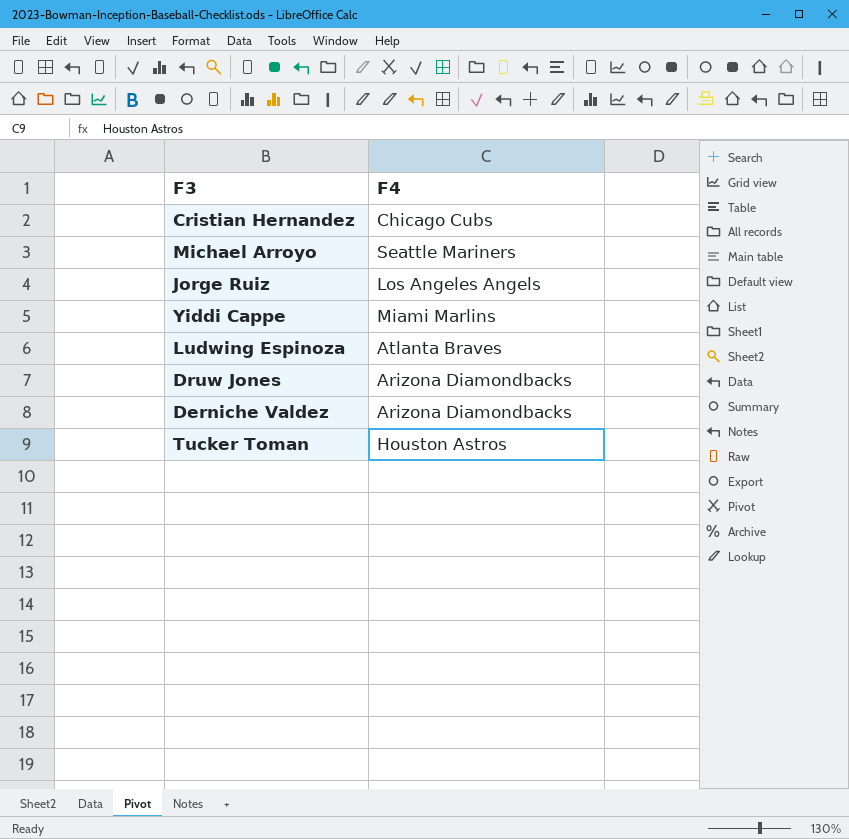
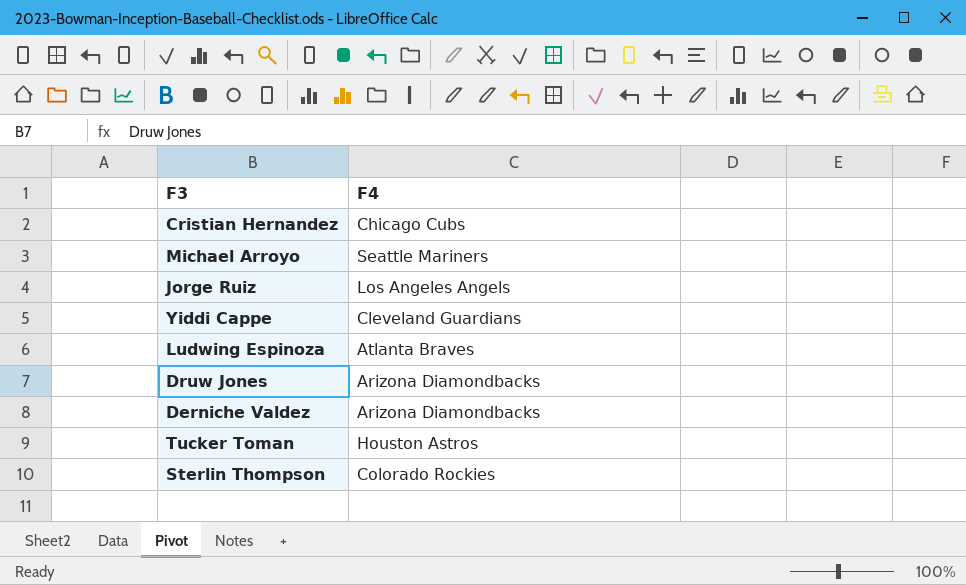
Yiddi Cappe | F4: Miami Marlins -> Cleveland Guardians
row Sterlin Thompson: none -> Colorado Rockies

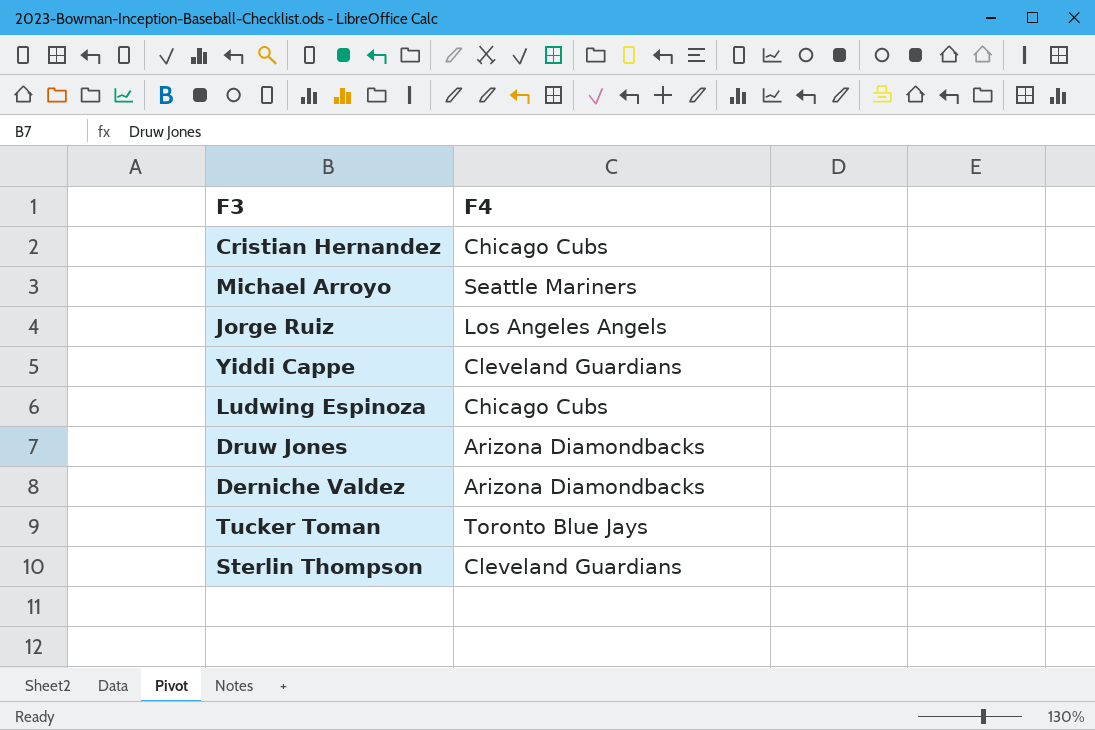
Ludwing Espinoza | F4: Atlanta Braves -> Chicago Cubs
Tucker Toman | F4: Houston Astros -> Toronto Blue Jays
Sterlin Thompson | F4: Colorado Rockies -> Cleveland Guardians

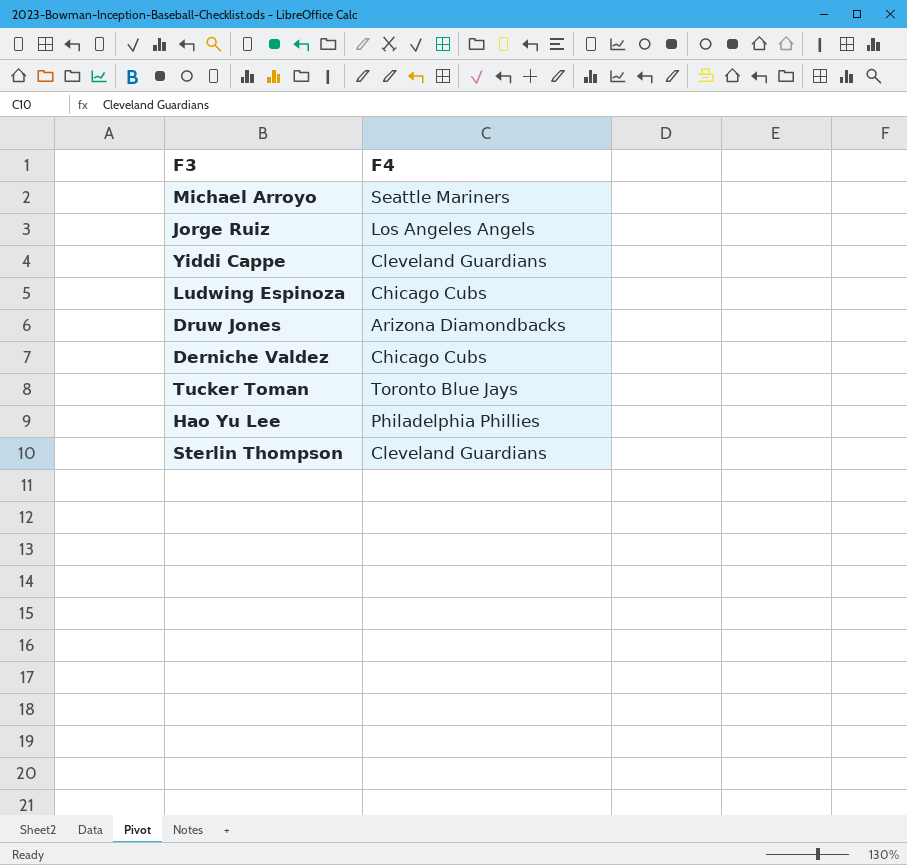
row Cristian Hernandez: Chicago Cubs -> none
Derniche Valdez | F4: Arizona Diamondbacks -> Chicago Cubs
row Hao Yu Lee: none -> Philadelphia Phillies

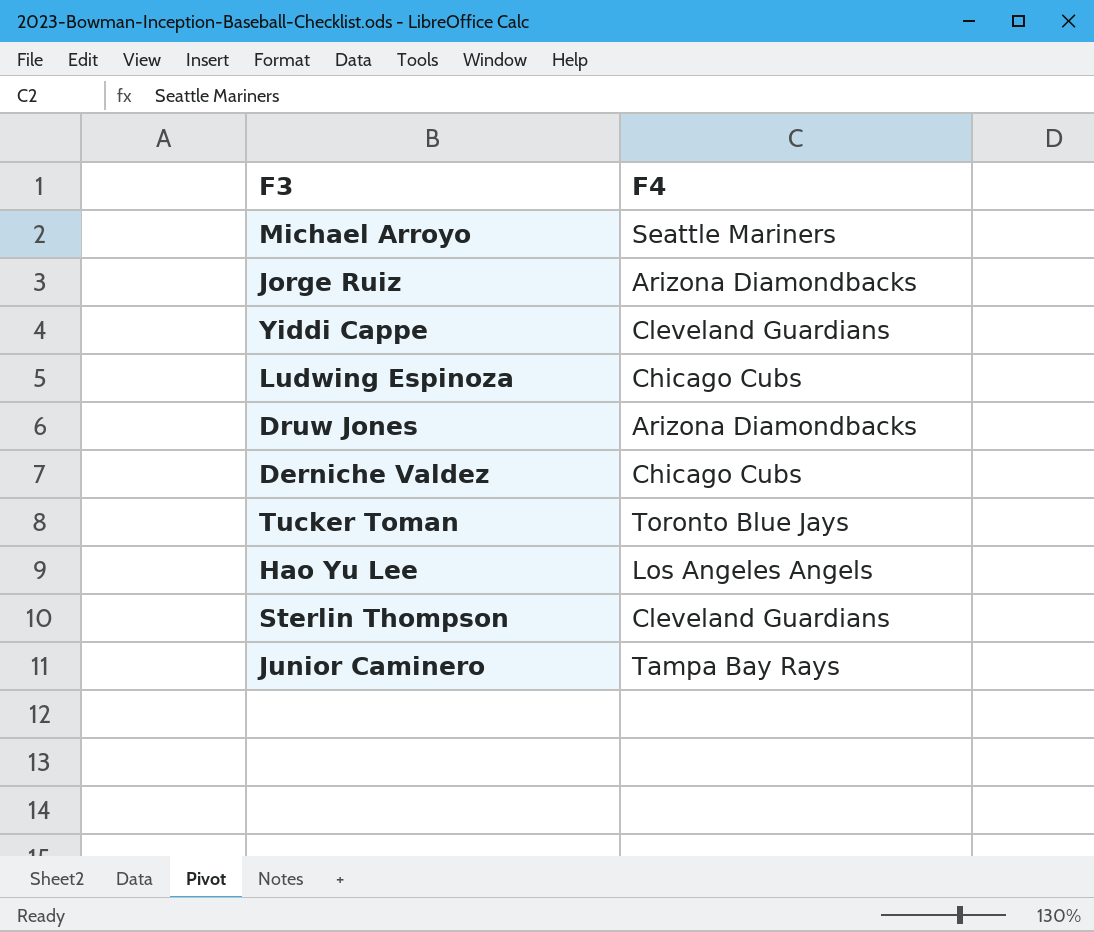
Jorge Ruiz | F4: Los Angeles Angels -> Arizona Diamondbacks
Hao Yu Lee | F4: Philadelphia Phillies -> Los Angeles Angels
row Junior Caminero: none -> Tampa Bay Rays

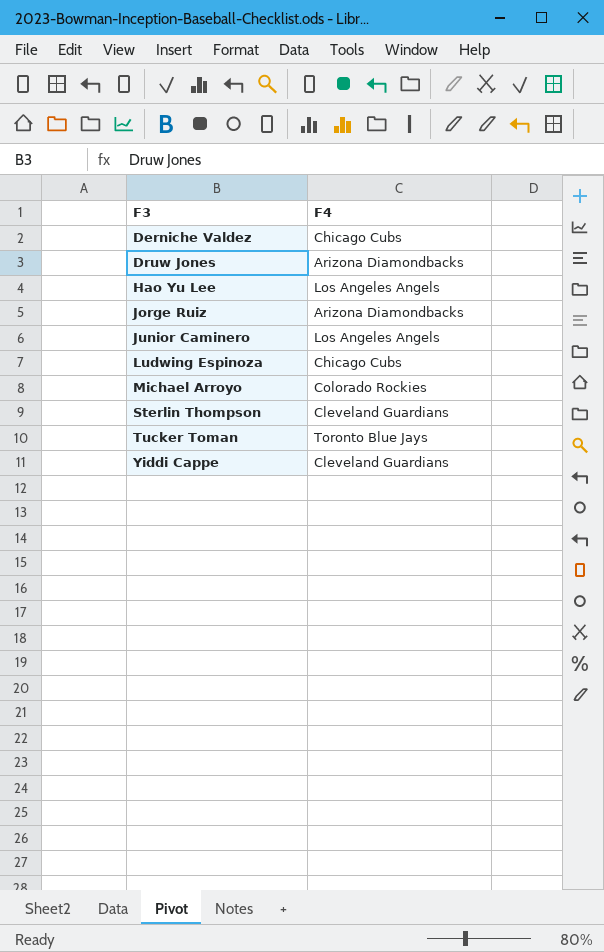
row order: none -> F3 ascending
Junior Caminero | F4: Tampa Bay Rays -> Los Angeles Angels
Michael Arroyo | F4: Seattle Mariners -> Colorado Rockies

